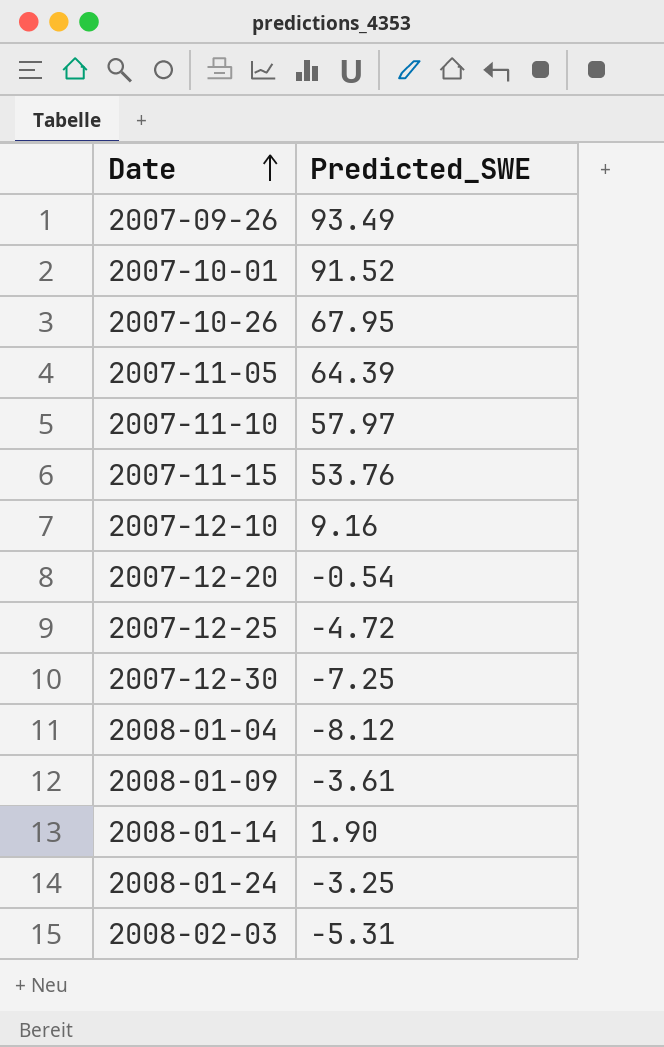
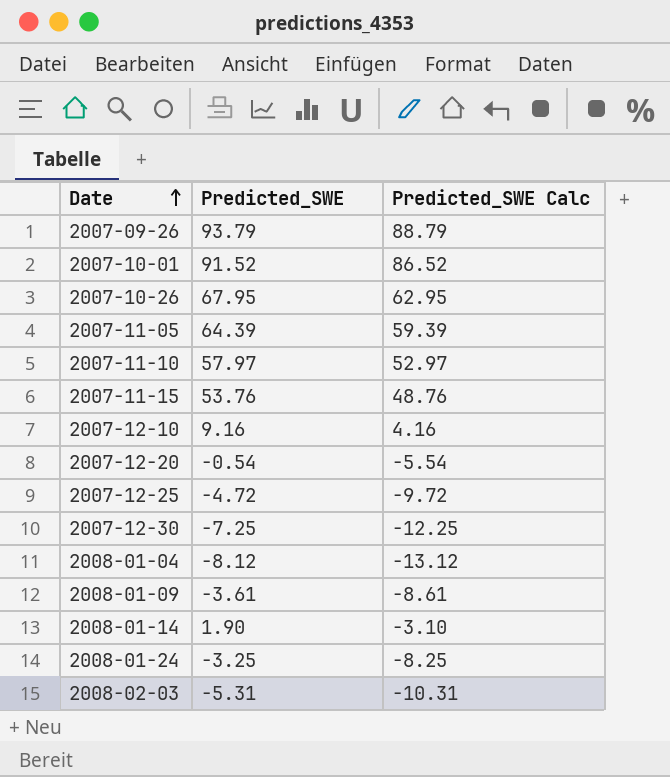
column Predicted_SWE Calc | formula: none -> [Predicted_SWE] - 5
2007-09-26 | Predicted_SWE: 93.49 -> 93.79

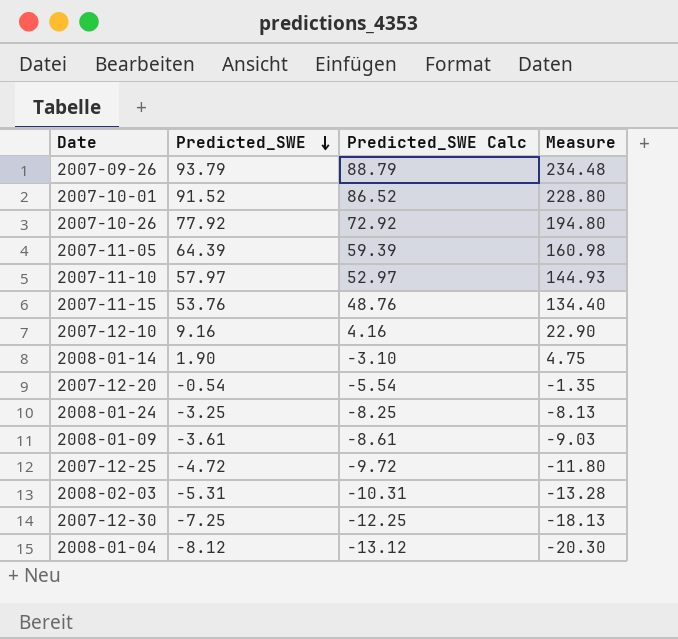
row order: Date ascending -> Predicted_SWE descending
column Measure | formula: none -> [Predicted_SWE] * 2.5
2007-10-26 | Predicted_SWE: 67.95 -> 77.92
2007-10-26 | Predicted_SWE Calc: 62.95 -> 72.92

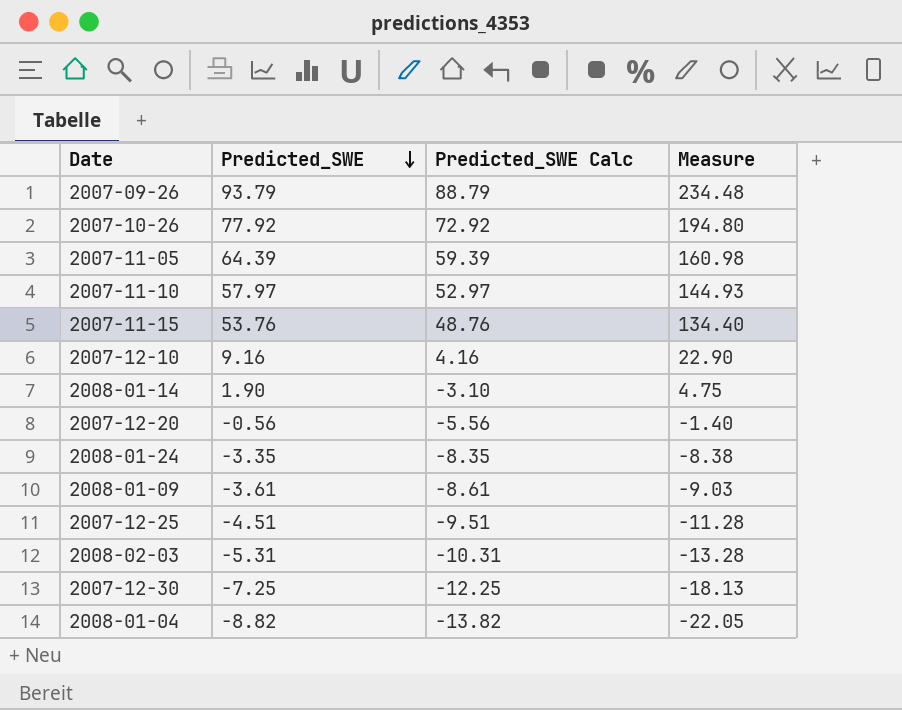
row 2007-10-01: 91.52 | 86.52 | 228.80 -> none
2007-12-20 | Predicted_SWE: -0.54 -> -0.56
2007-12-20 | Predicted_SWE Calc: -5.54 -> -5.56
2007-12-20 | Measure: -1.35 -> -1.40
2008-01-24 | Predicted_SWE: -3.25 -> -3.35
2008-01-24 | Predicted_SWE Calc: -8.25 -> -8.35
2008-01-24 | Measure: -8.13 -> -8.38
2007-12-25 | Predicted_SWE: -4.72 -> -4.51
2007-12-25 | Predicted_SWE Calc: -9.72 -> -9.51
2007-12-25 | Measure: -11.80 -> -11.28
2008-01-04 | Predicted_SWE: -8.12 -> -8.82
2008-01-04 | Predicted_SWE Calc: -13.12 -> -13.82
2008-01-04 | Measure: -20.30 -> -22.05

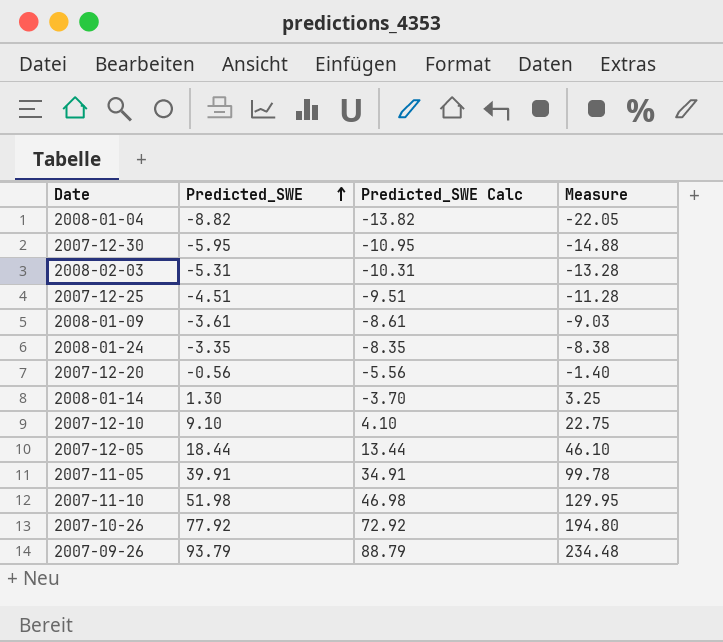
row order: Predicted_SWE descending -> Predicted_SWE ascending
row 2007-11-15: 53.76 | 48.76 | 134.40 -> none
2007-12-30 | Predicted_SWE: -7.25 -> -5.95
2007-12-30 | Predicted_SWE Calc: -12.25 -> -10.95
2007-12-30 | Measure: -18.13 -> -14.88
2008-01-14 | Predicted_SWE: 1.90 -> 1.30
2008-01-14 | Predicted_SWE Calc: -3.10 -> -3.70
2008-01-14 | Measure: 4.75 -> 3.25
2007-12-10 | Predicted_SWE: 9.16 -> 9.10
2007-12-10 | Predicted_SWE Calc: 4.16 -> 4.10
2007-12-10 | Measure: 22.90 -> 22.75
row 2007-12-05: none -> 18.44 | 13.44 | 46.10
2007-11-05 | Predicted_SWE: 64.39 -> 39.91
2007-11-05 | Predicted_SWE Calc: 59.39 -> 34.91
2007-11-05 | Measure: 160.98 -> 99.78
2007-11-10 | Predicted_SWE: 57.97 -> 51.98
2007-11-10 | Predicted_SWE Calc: 52.97 -> 46.98
2007-11-10 | Measure: 144.93 -> 129.95

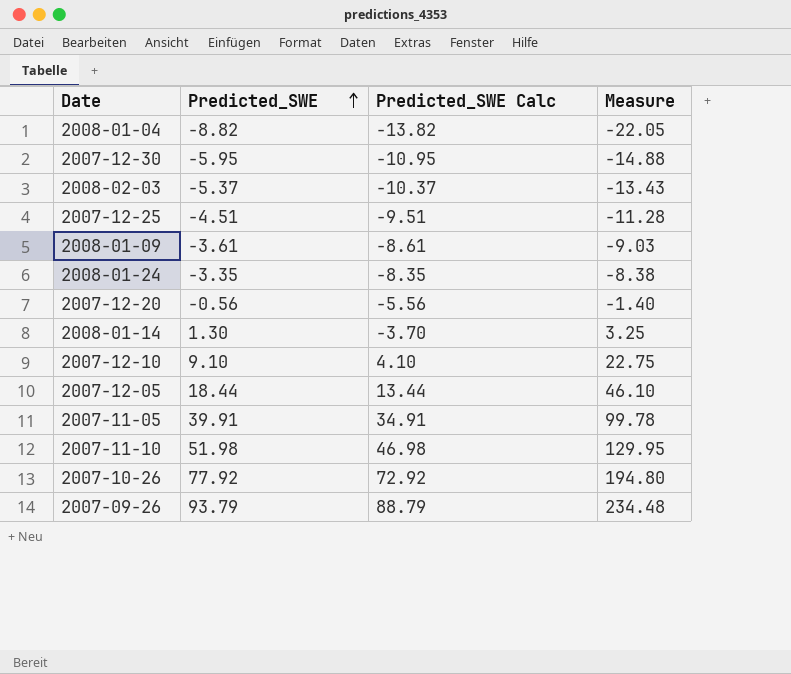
2008-02-03 | Predicted_SWE: -5.31 -> -5.37
2008-02-03 | Predicted_SWE Calc: -10.31 -> -10.37
2008-02-03 | Measure: -13.28 -> -13.43

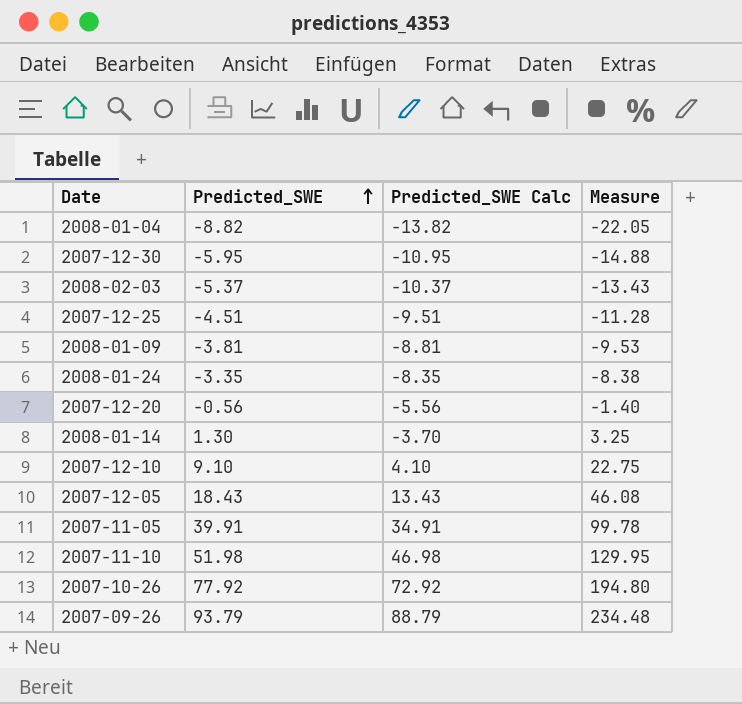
2008-01-09 | Predicted_SWE: -3.61 -> -3.81
2008-01-09 | Predicted_SWE Calc: -8.61 -> -8.81
2008-01-09 | Measure: -9.03 -> -9.53
2007-12-05 | Predicted_SWE: 18.44 -> 18.43
2007-12-05 | Predicted_SWE Calc: 13.44 -> 13.43
2007-12-05 | Measure: 46.10 -> 46.08

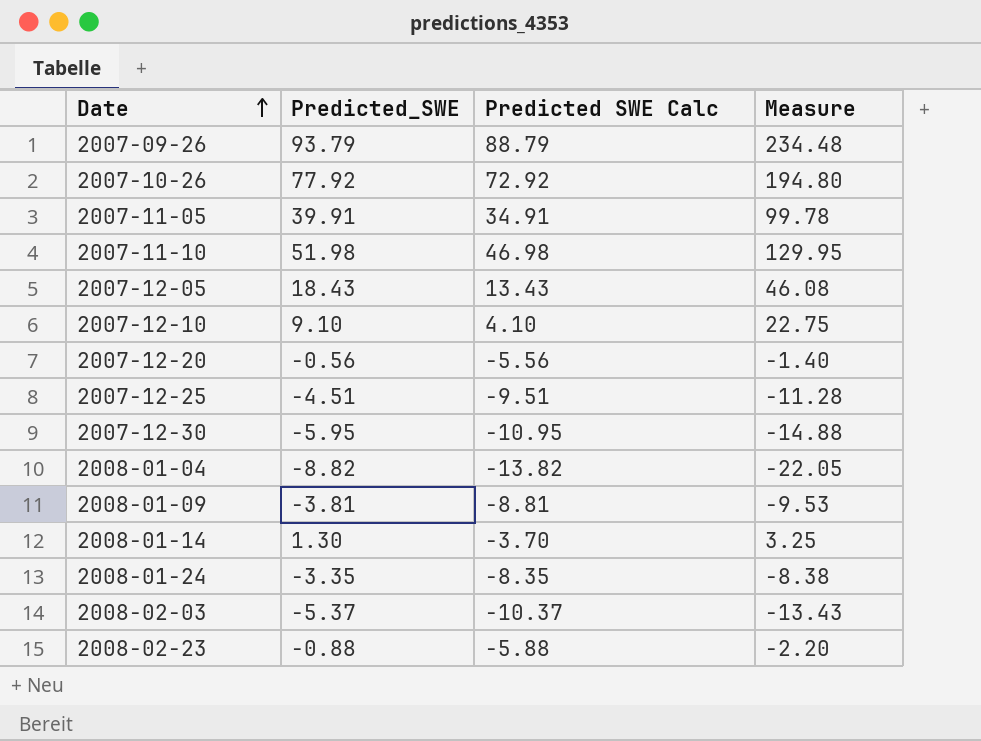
row order: Predicted_SWE ascending -> Date ascending
column name: Predicted_SWE Calc -> Predicted SWE Calc
row 2008-02-23: none -> -0.88 | -5.88 | -2.20

